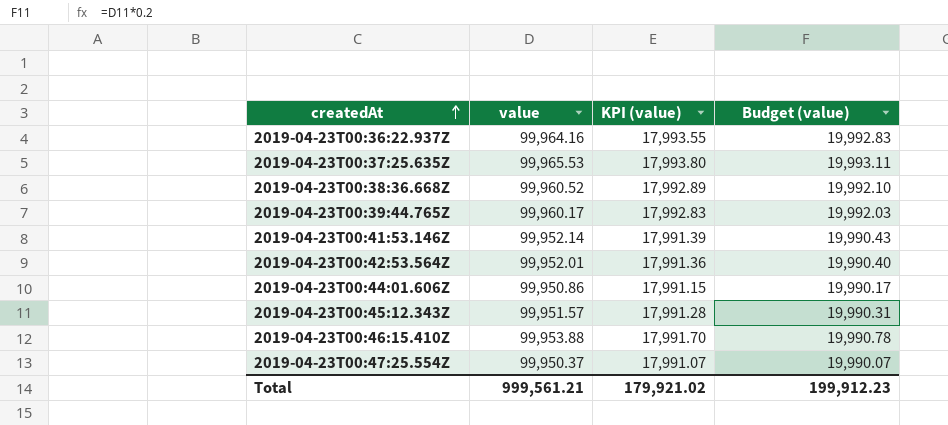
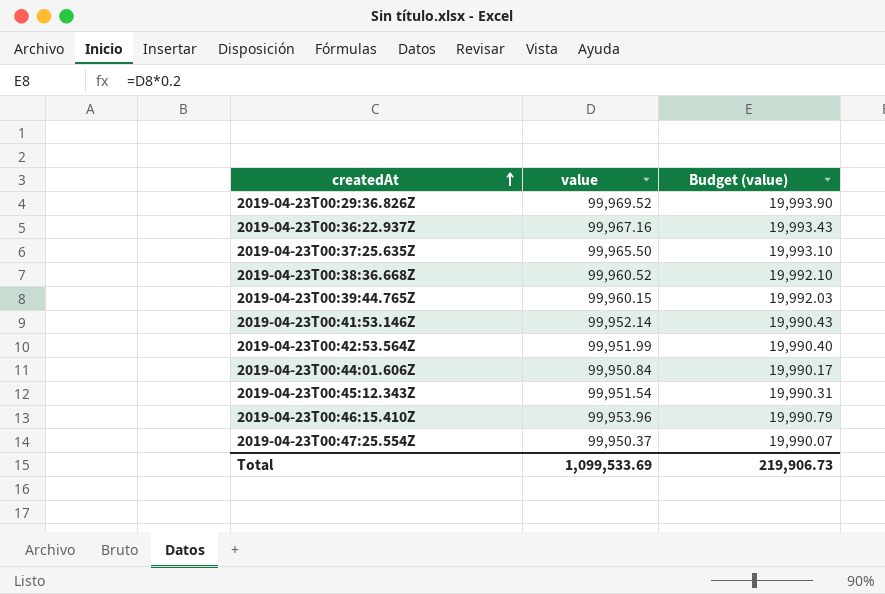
column KPI (value) | formula: [value] * 0.18 -> none
row 2019-04-23T00:29:36.826Z: none -> 99,969.52 | 19,993.90
2019-04-23T00:36:22.937Z | value: 99,964.16 -> 99,967.16
2019-04-23T00:36:22.937Z | Budget (value): 19,992.83 -> 19,993.43
2019-04-23T00:37:25.635Z | value: 99,965.53 -> 99,965.50
2019-04-23T00:37:25.635Z | Budget (value): 19,993.11 -> 19,993.10
2019-04-23T00:39:44.765Z | value: 99,960.17 -> 99,960.15
2019-04-23T00:42:53.564Z | value: 99,952.01 -> 99,951.99
2019-04-23T00:44:01.606Z | value: 99,950.86 -> 99,950.84
2019-04-23T00:45:12.343Z | value: 99,951.57 -> 99,951.54
2019-04-23T00:46:15.410Z | value: 99,953.88 -> 99,953.96
2019-04-23T00:46:15.410Z | Budget (value): 19,990.78 -> 19,990.79
Total | value: 999,561.21 -> 1,099,533.69
Total | Budget (value): 199,912.23 -> 219,906.73

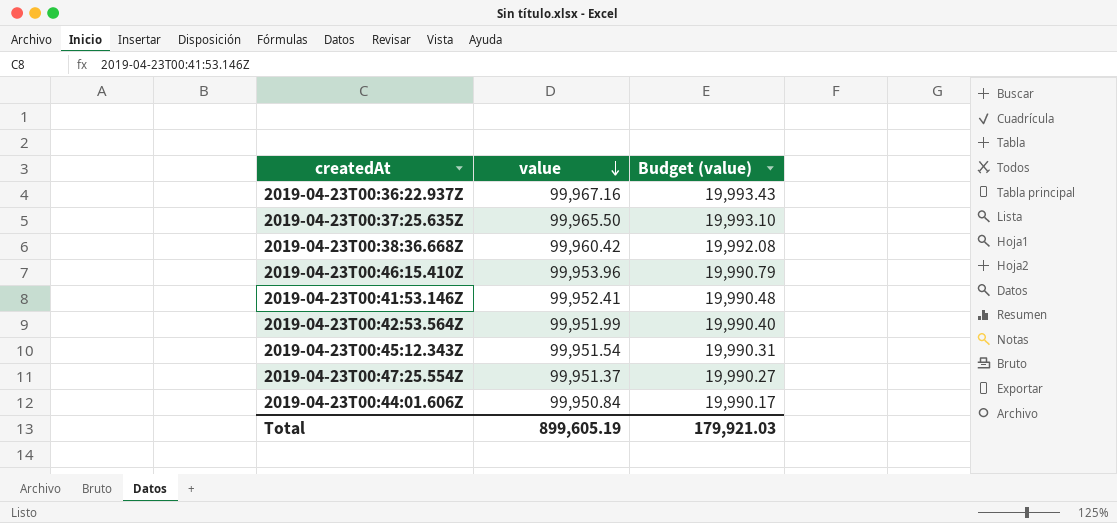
row order: createdAt ascending -> value descending
row 2019-04-23T00:29:36.826Z: 99,969.52 | 19,993.90 -> none
row 2019-04-23T00:39:44.765Z: 99,960.15 | 19,992.03 -> none
2019-04-23T00:38:36.668Z | value: 99,960.52 -> 99,960.42
2019-04-23T00:38:36.668Z | Budget (value): 19,992.10 -> 19,992.08
2019-04-23T00:41:53.146Z | value: 99,952.14 -> 99,952.41
2019-04-23T00:41:53.146Z | Budget (value): 19,990.43 -> 19,990.48
2019-04-23T00:47:25.554Z | value: 99,950.37 -> 99,951.37
2019-04-23T00:47:25.554Z | Budget (value): 19,990.07 -> 19,990.27
Total | value: 1,099,533.69 -> 899,605.19
Total | Budget (value): 219,906.73 -> 179,921.03

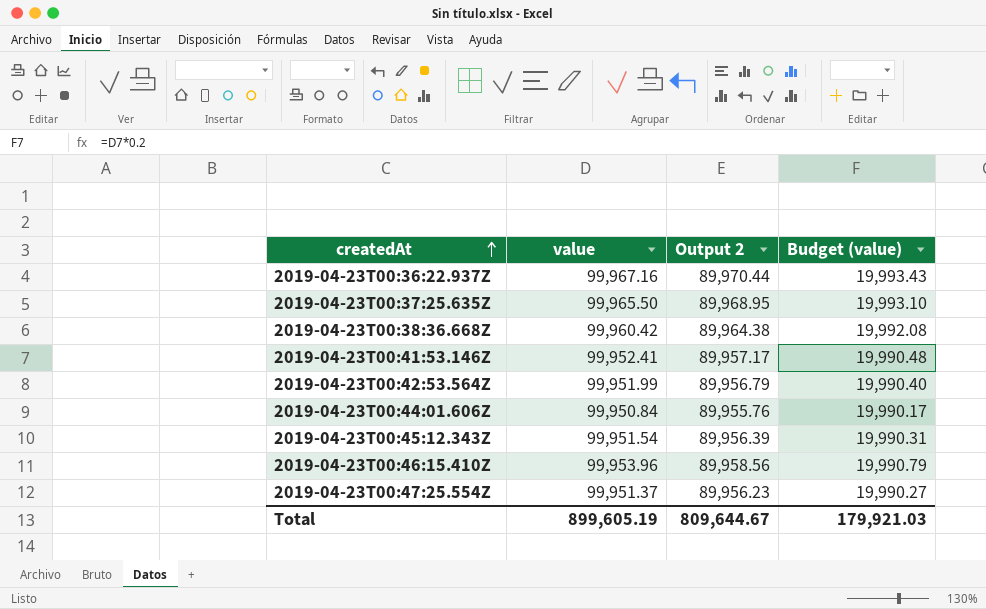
row order: value descending -> createdAt ascending
column Output 2 | formula: none -> [value] * 0.9

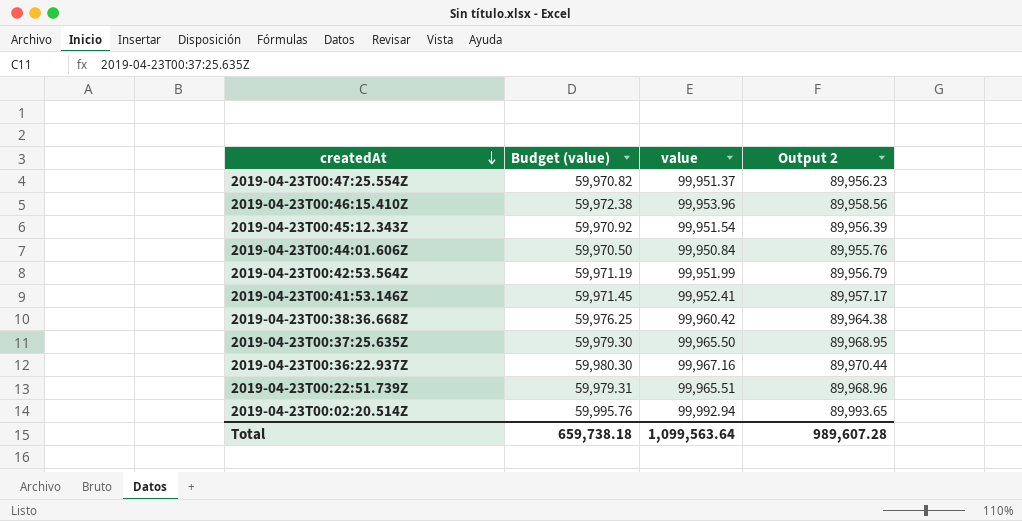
row order: createdAt ascending -> createdAt descending
column Budget (value) | formula: [value] * 0.2 -> [value] * 0.6
column Budget (value) | position: 4 -> 2
row 2019-04-23T00:22:51.739Z: none -> 59,979.31 | 99,965.51 | 89,968.96
row 2019-04-23T00:02:20.514Z: none -> 59,995.76 | 99,992.94 | 89,993.65
Total | Budget (value): 179,921.03 -> 659,738.18
Total | value: 899,605.19 -> 1,099,563.64
Total | Output 2: 809,644.67 -> 989,607.28

